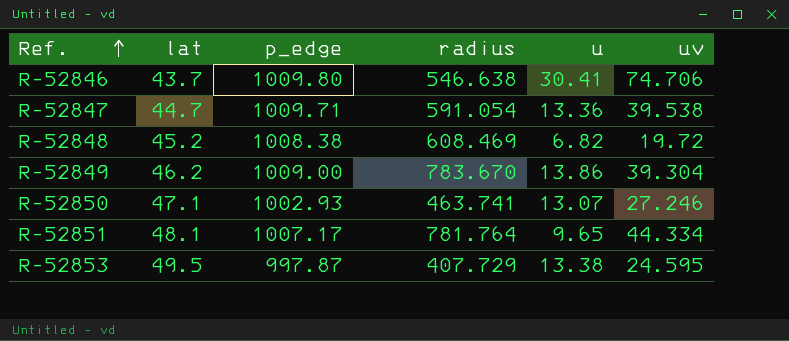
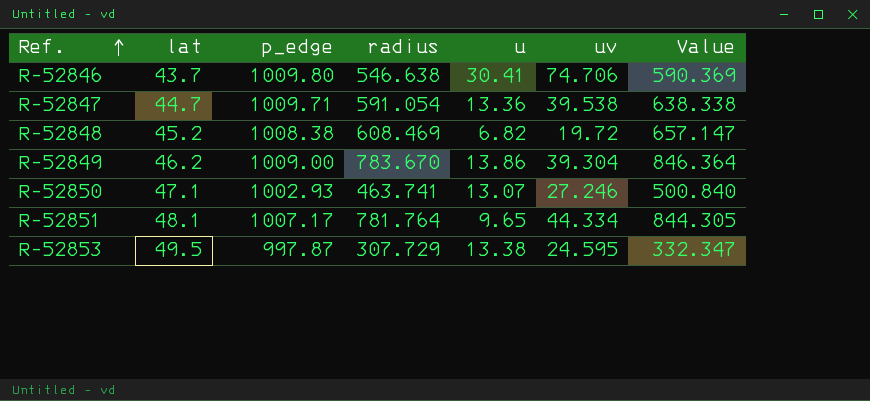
column Value | formula: none -> [radius] * 1.08
R-52853 | radius: 407.729 -> 307.729

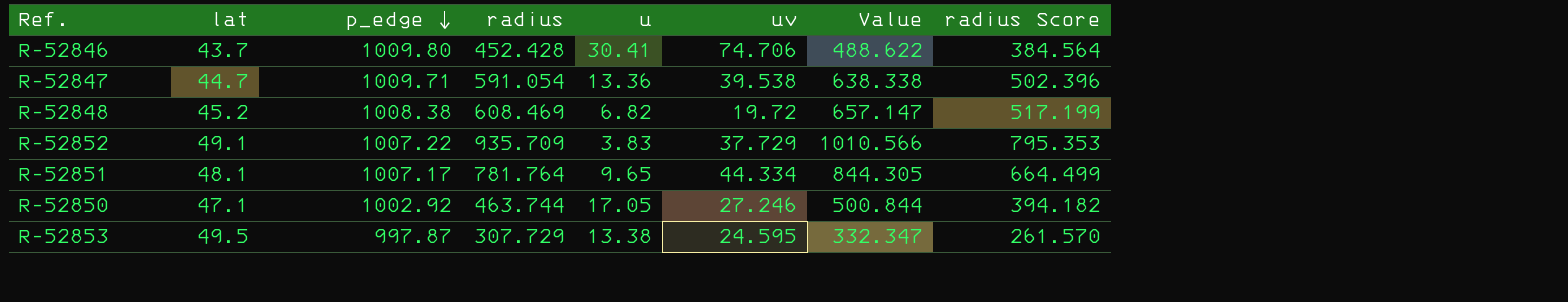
row order: Ref. ascending -> p_edge descending
column radius Score | formula: none -> [radius] * 0.85
row R-52849: 46.2 | 1009.00 | 783.670 | 13.86 | 39.304 | 846.364 -> none
R-52846 | radius: 546.638 -> 452.428
R-52846 | Value: 590.369 -> 488.622
row R-52852: none -> 49.1 | 1007.22 | 935.709 | 3.83 | 37.729 | 1010.566 | 795.353
R-52850 | p_edge: 1002.93 -> 1002.92
R-52850 | radius: 463.741 -> 463.744
R-52850 | u: 13.07 -> 17.05
R-52850 | Value: 500.840 -> 500.844

